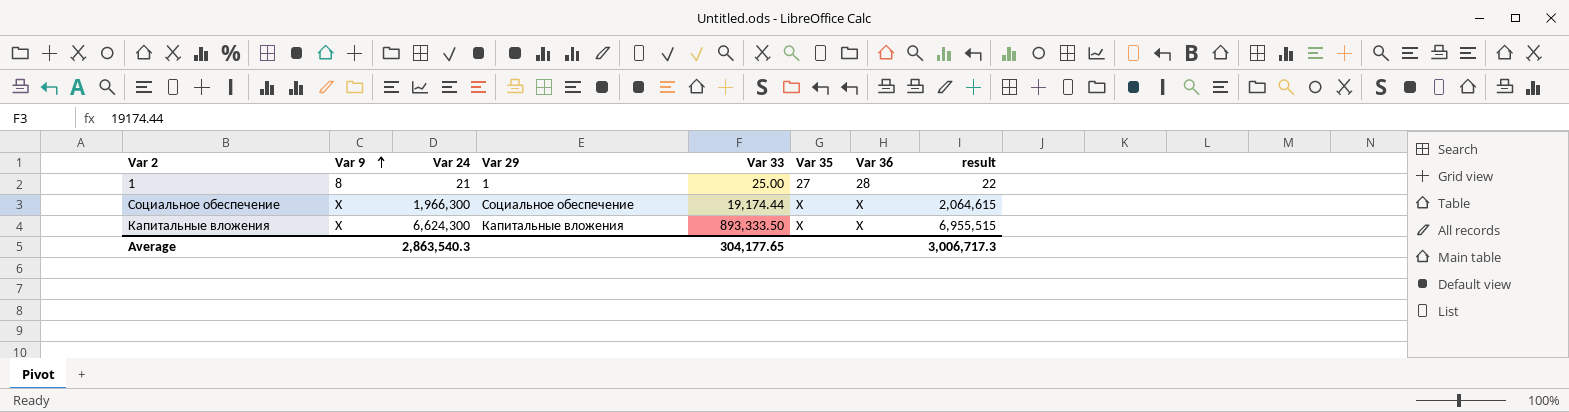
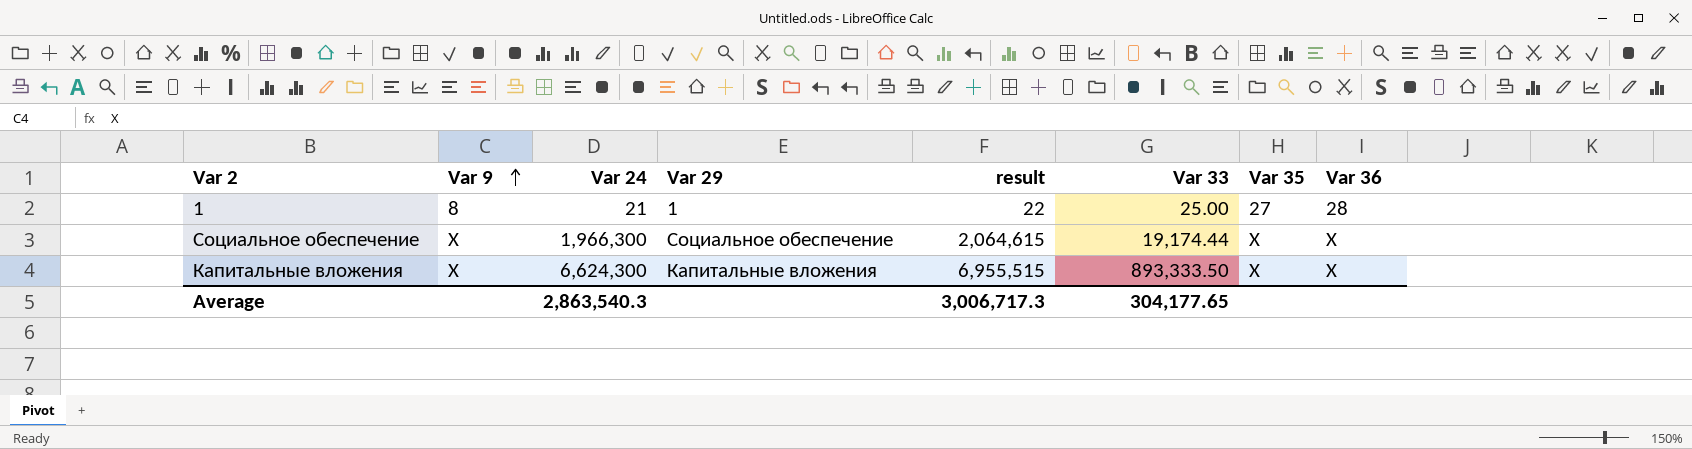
column result | position: 8 -> 5

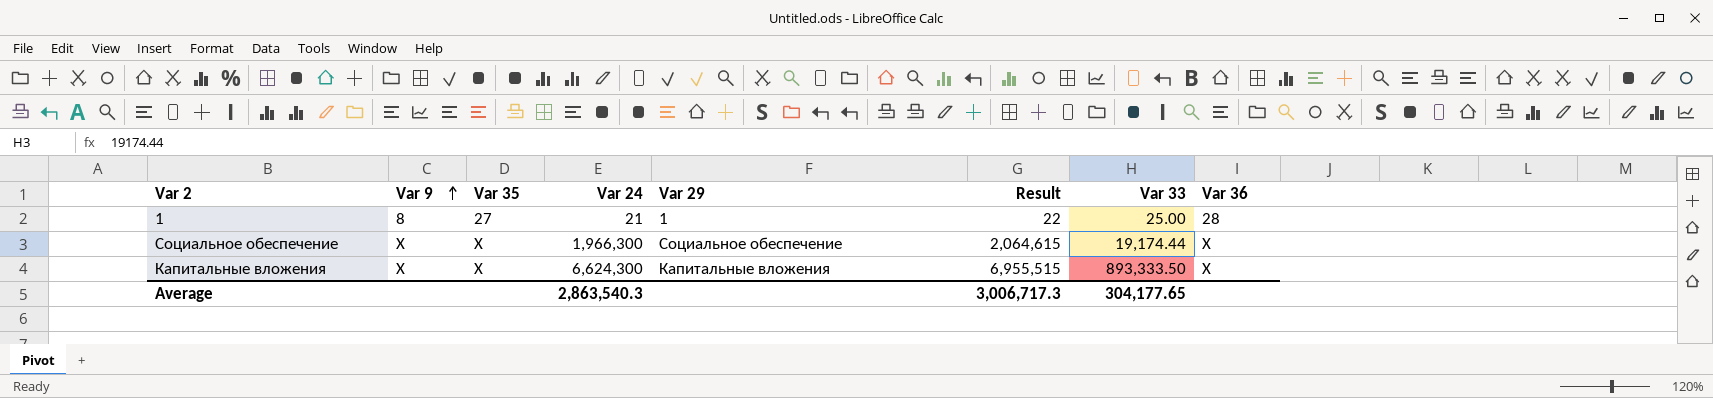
column Var 35 | position: 7 -> 3
column name: result -> Result

